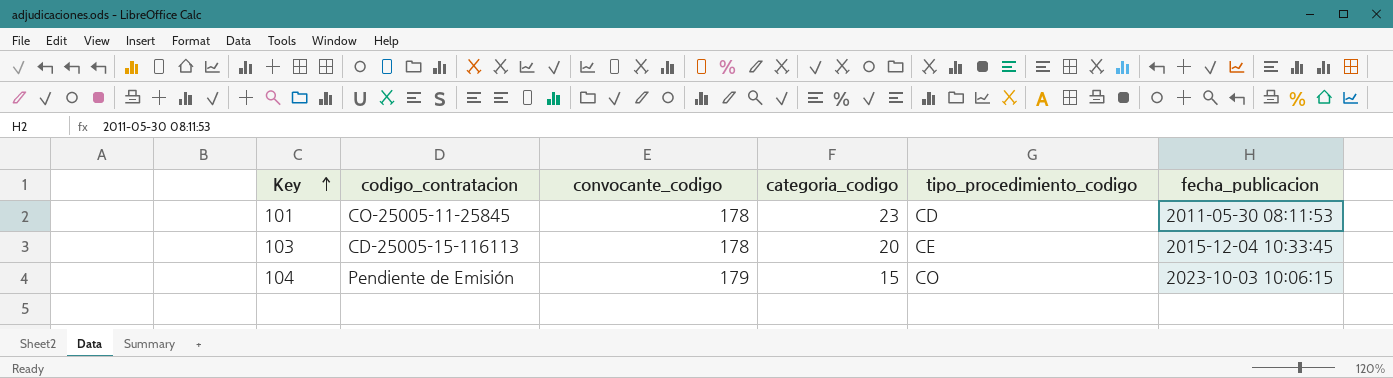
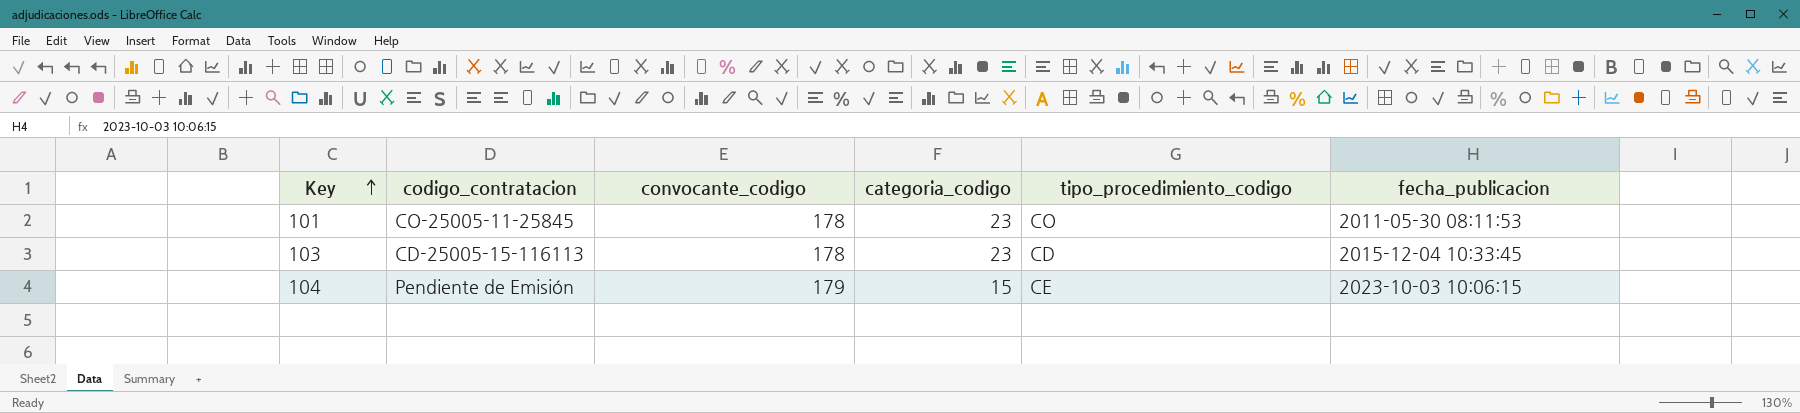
101 | tipo_procedimiento_codigo: CD -> CO
103 | categoria_codigo: 20 -> 23
103 | tipo_procedimiento_codigo: CE -> CD
104 | tipo_procedimiento_codigo: CO -> CE

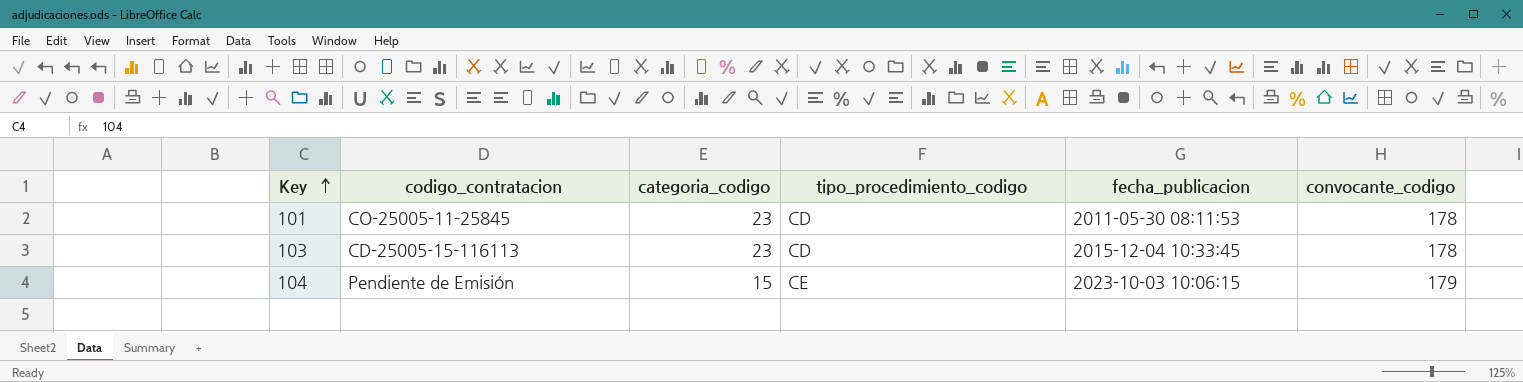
column convocante_codigo | position: 3 -> 6
101 | tipo_procedimiento_codigo: CO -> CD

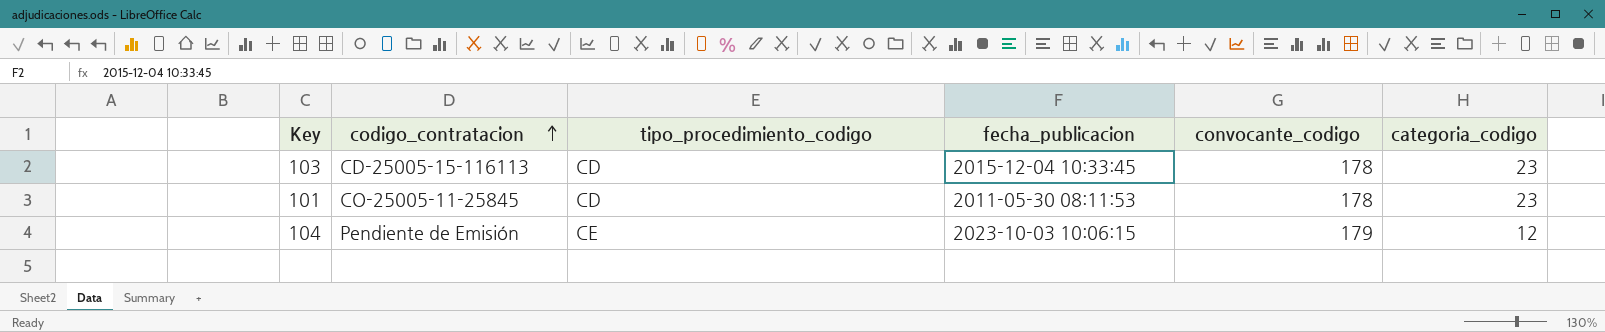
row order: Key ascending -> codigo_contratacion ascending
column categoria_codigo | position: 3 -> 6
104 | categoria_codigo: 15 -> 12

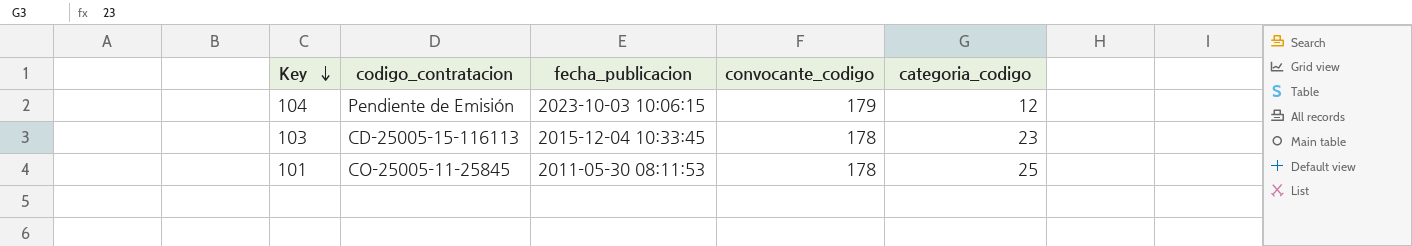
row order: codigo_contratacion ascending -> Key descending
column tipo_procedimiento_codigo | position: 3 -> none
101 | categoria_codigo: 23 -> 25

